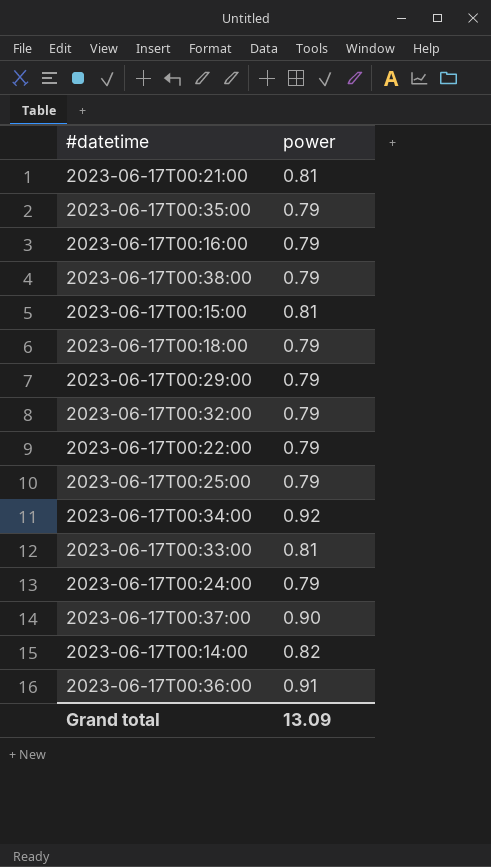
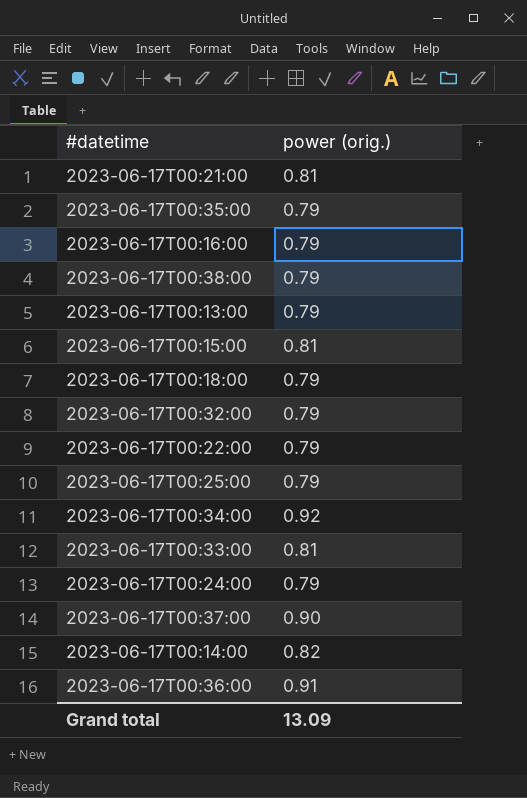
column name: power -> power (orig.)
row 2023-06-17T00:29:00: 0.79 -> none
row 2023-06-17T00:13:00: none -> 0.79

